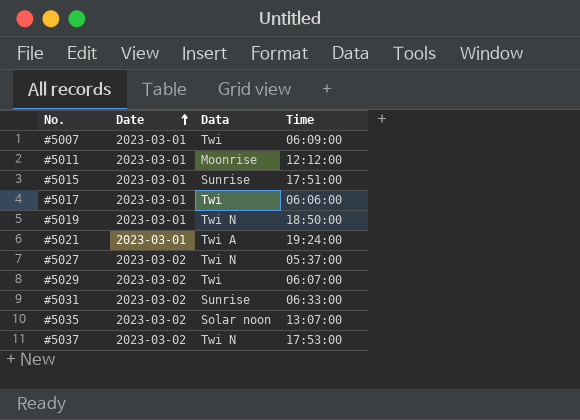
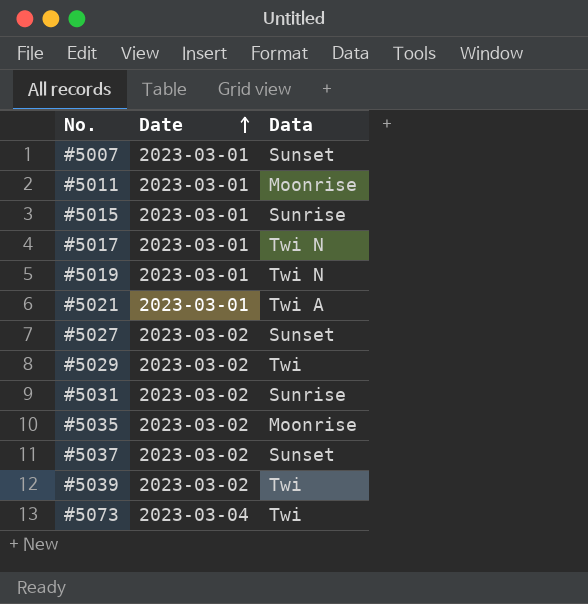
column Time | position: 4 -> none
#5007 | Data: Twi -> Sunset
#5017 | Data: Twi -> Twi N
#5027 | Data: Twi N -> Sunset
#5035 | Data: Solar noon -> Moonrise
#5037 | Data: Twi N -> Sunset
row #5039: none -> 2023-03-02 | Twi
row #5073: none -> 2023-03-04 | Twi

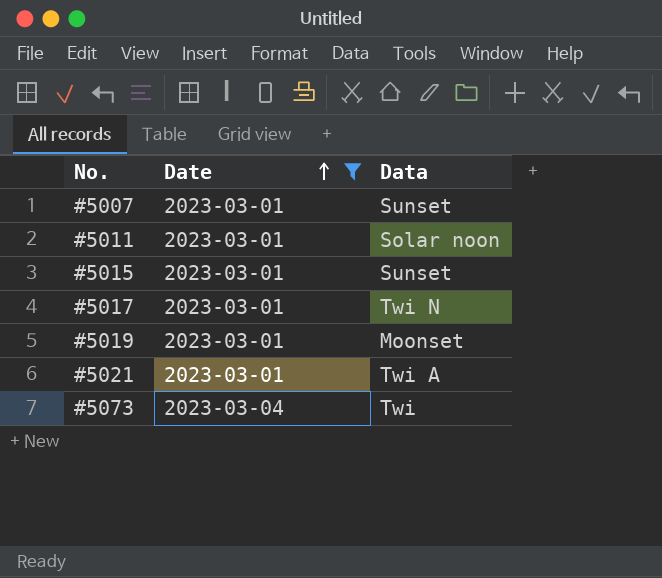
filter: none -> Date != 2023-03-02
#5011 | Data: Moonrise -> Solar noon
#5015 | Data: Sunrise -> Sunset
#5019 | Data: Twi N -> Moonset

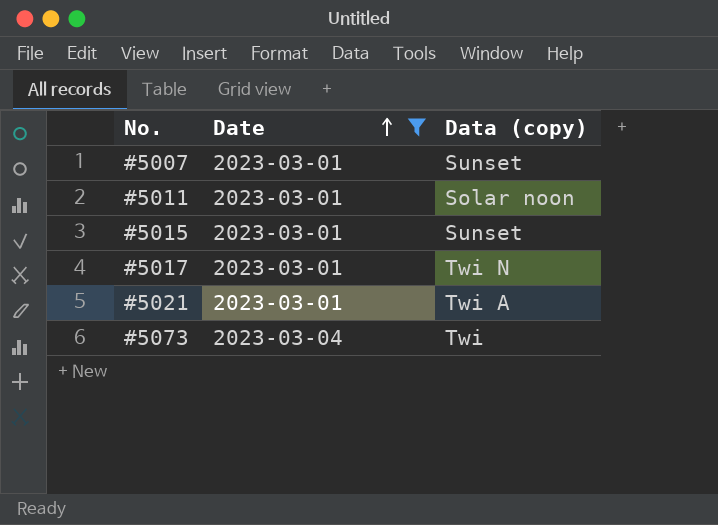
column name: Data -> Data (copy)
row #5019: 2023-03-01 | Moonset -> none

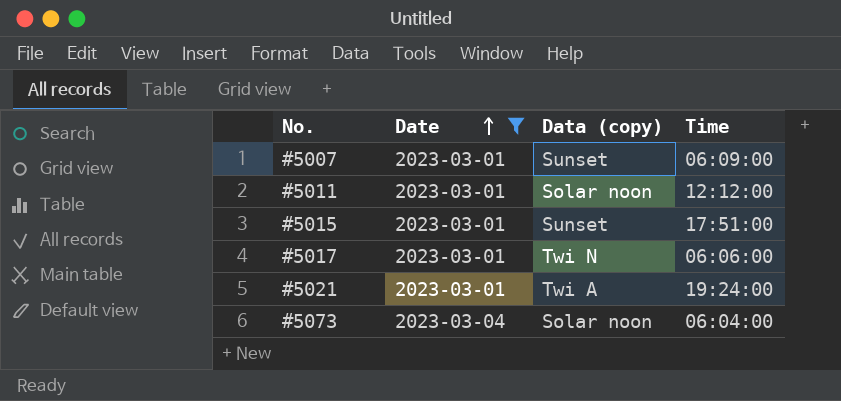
column Time | position: none -> 4
#5073 | Data (copy): Twi -> Solar noon

